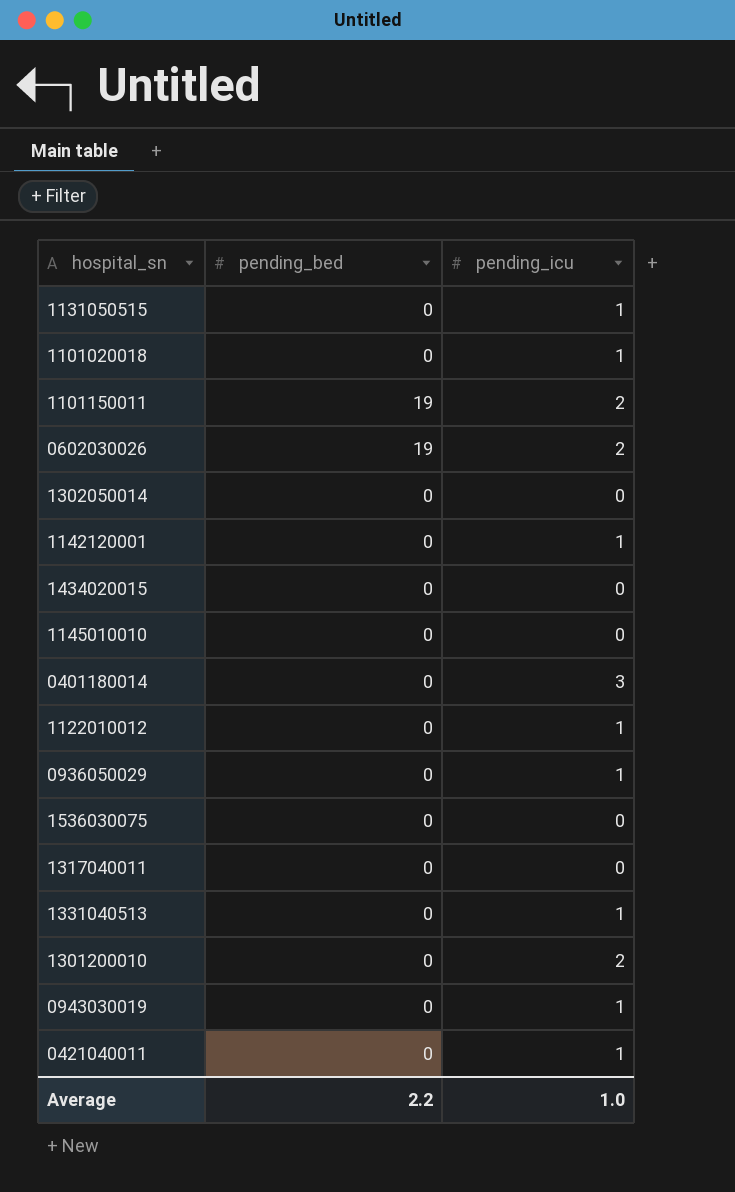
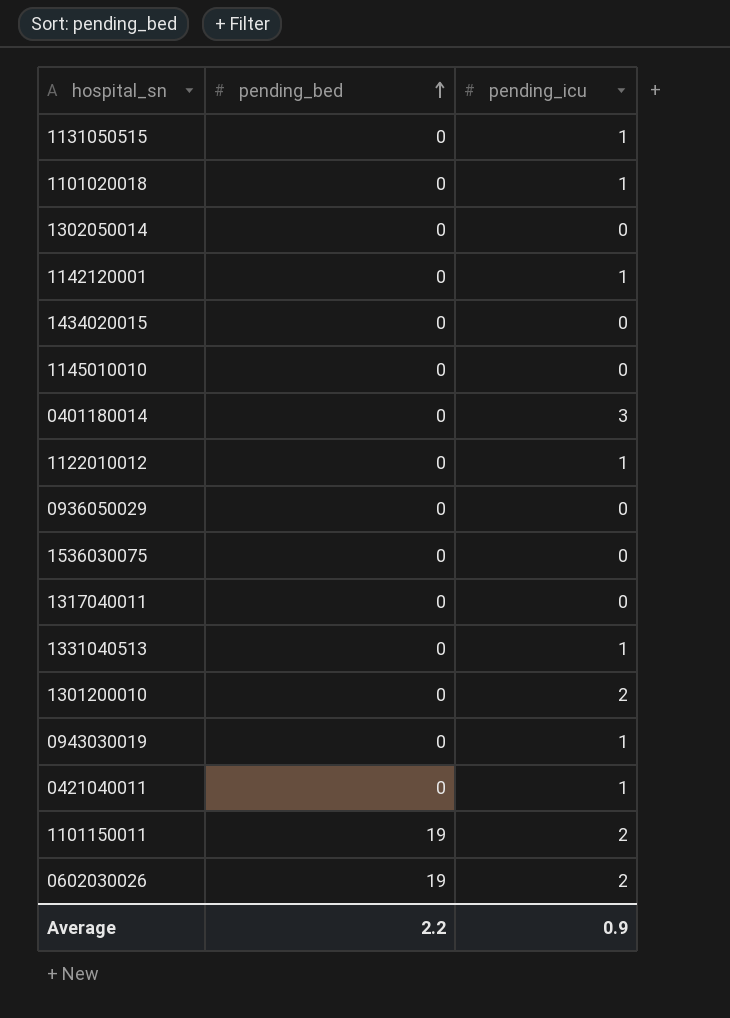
row order: none -> pending_bed ascending
0936050029 | pending_icu: 1 -> 0
Average | pending_icu: 1.0 -> 0.9

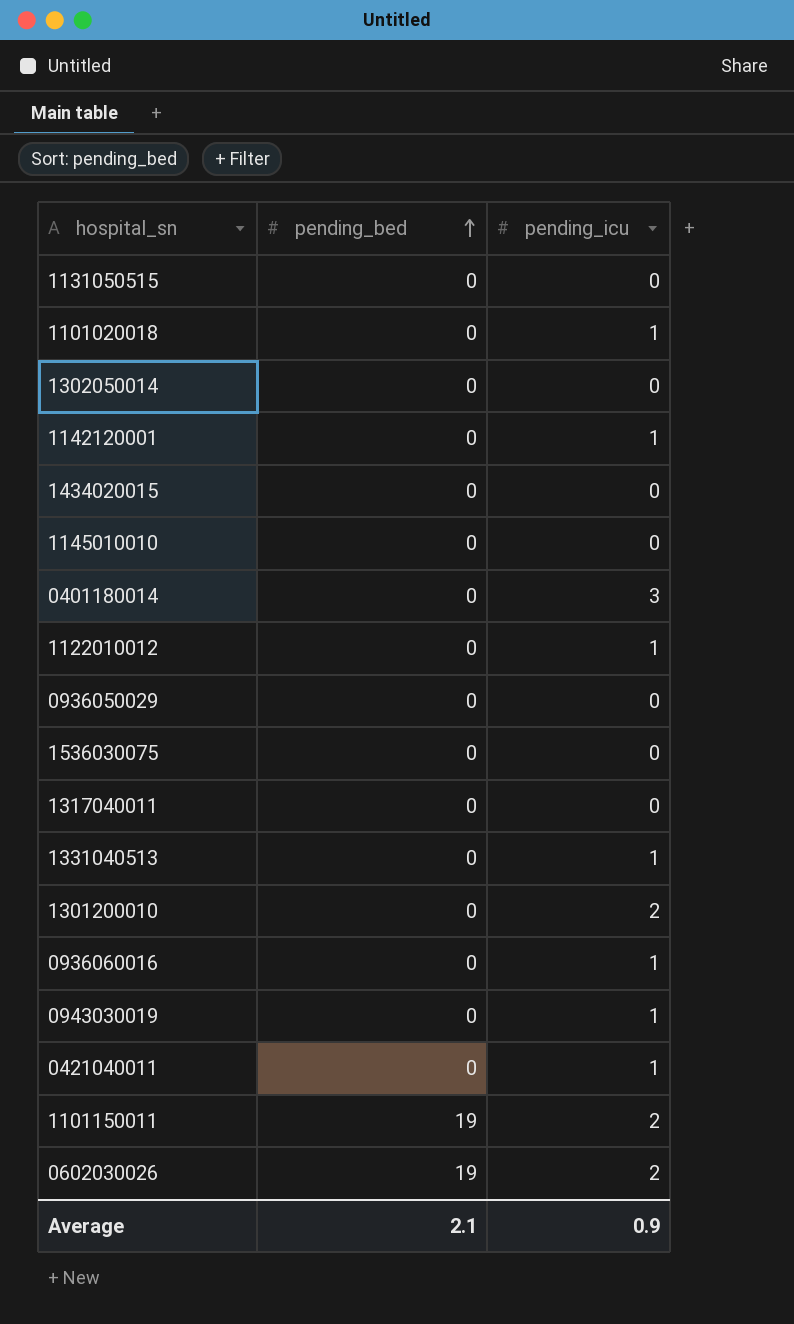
1131050515 | pending_icu: 1 -> 0
row 0936060016: none -> 0 | 1
Average | pending_bed: 2.2 -> 2.1

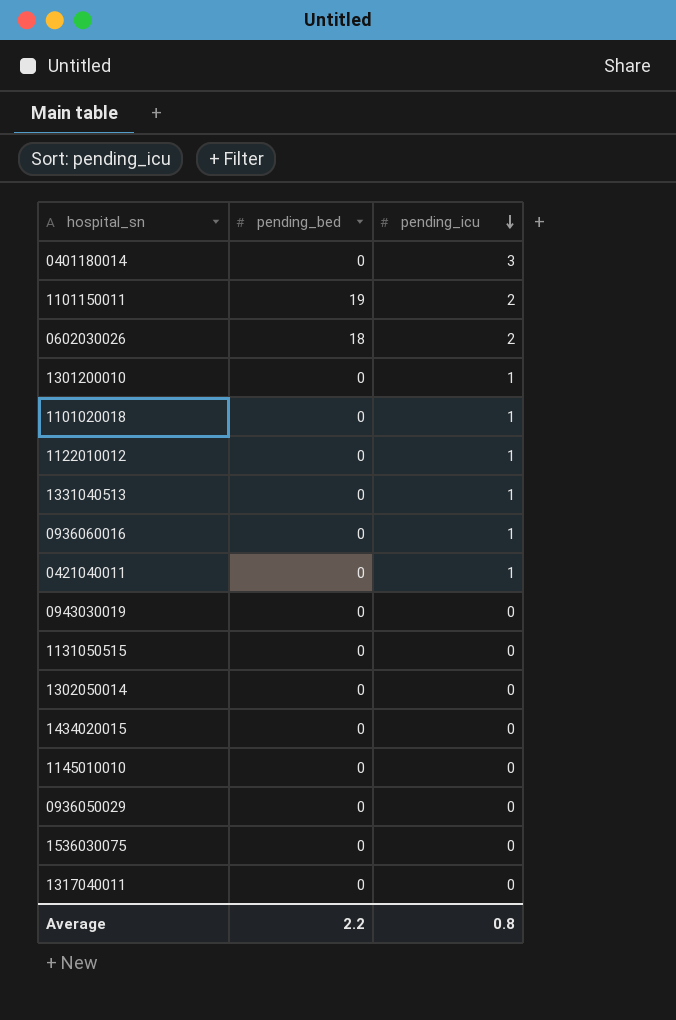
row order: pending_bed ascending -> pending_icu descending
row 1142120001: 0 | 1 -> none
0602030026 | pending_bed: 19 -> 18
1301200010 | pending_icu: 2 -> 1
0943030019 | pending_icu: 1 -> 0
Average | pending_bed: 2.1 -> 2.2
Average | pending_icu: 0.9 -> 0.8

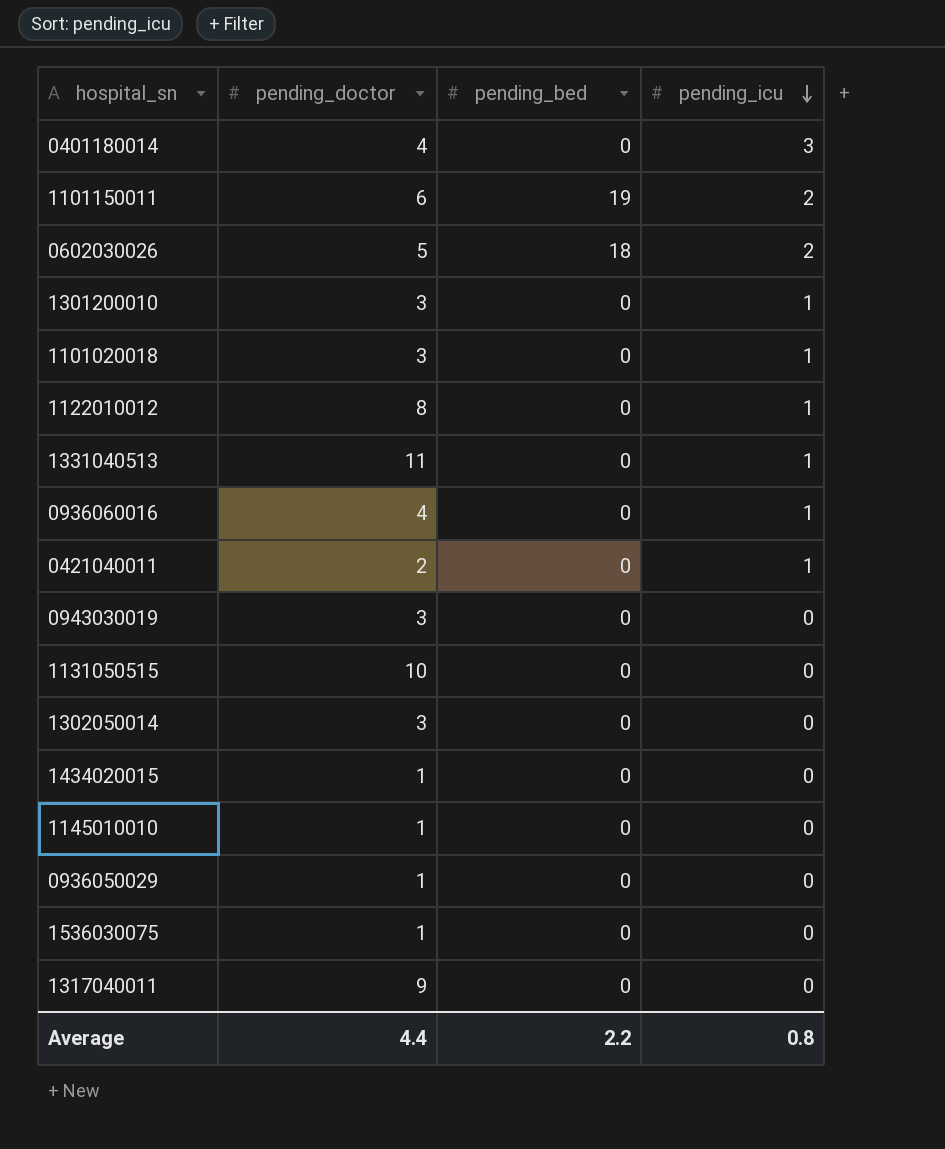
column pending_doctor | position: none -> 2

